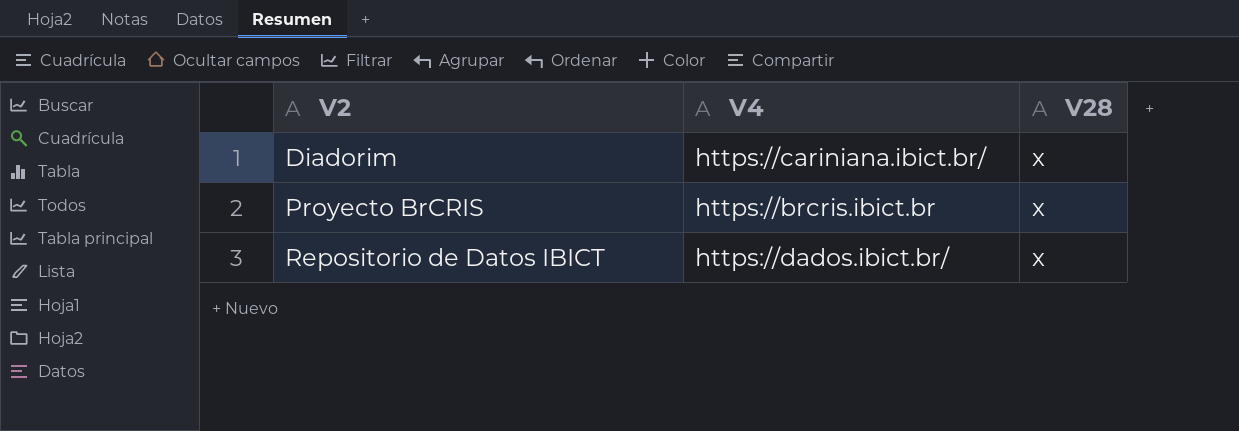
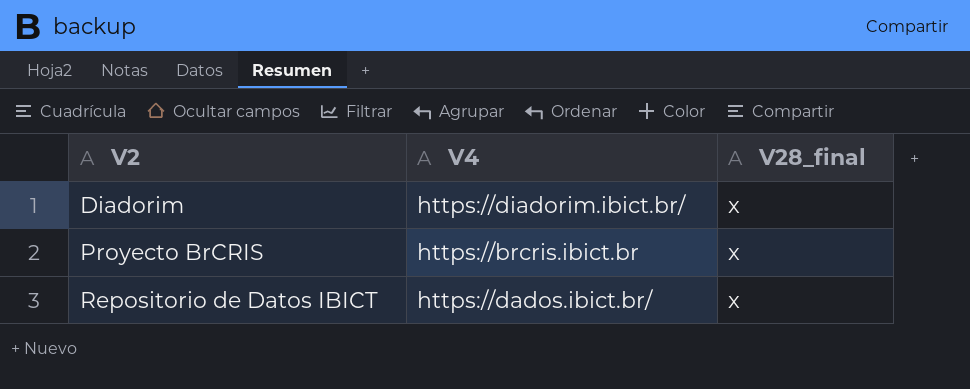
column name: V28 -> V28_final
Diadorim | V4: https://cariniana.ibict.br/ -> https://diadorim.ibict.br/

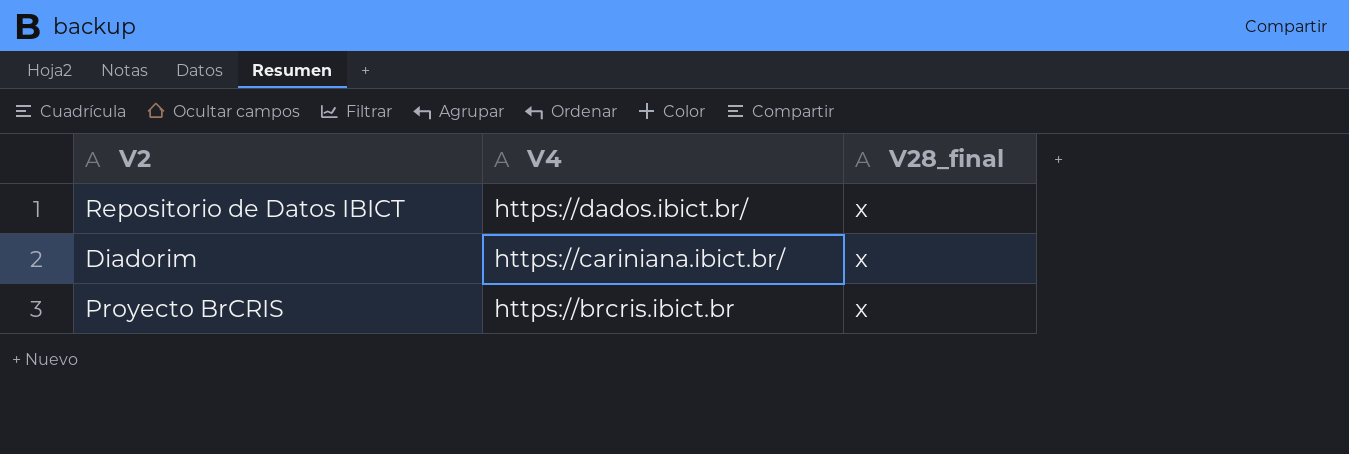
row order: V2 ascending -> V4 descending
Diadorim | V4: https://diadorim.ibict.br/ -> https://cariniana.ibict.br/

